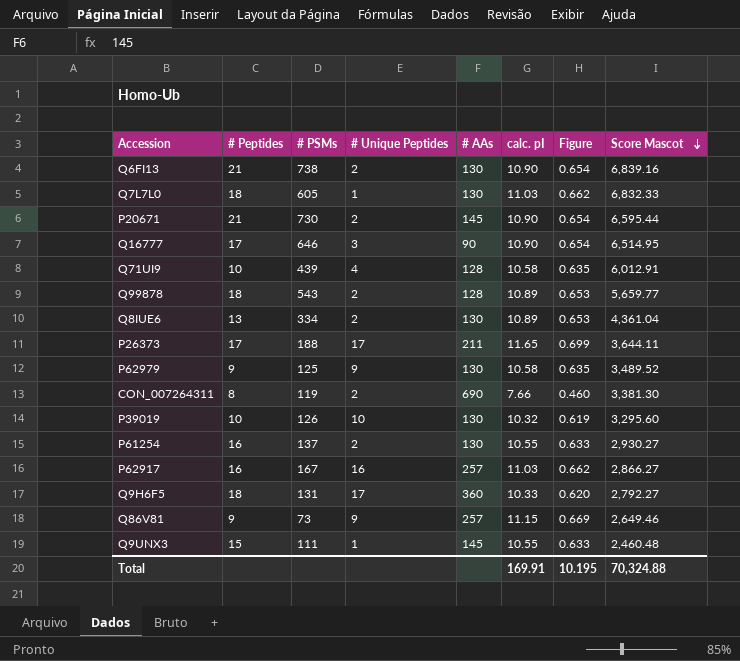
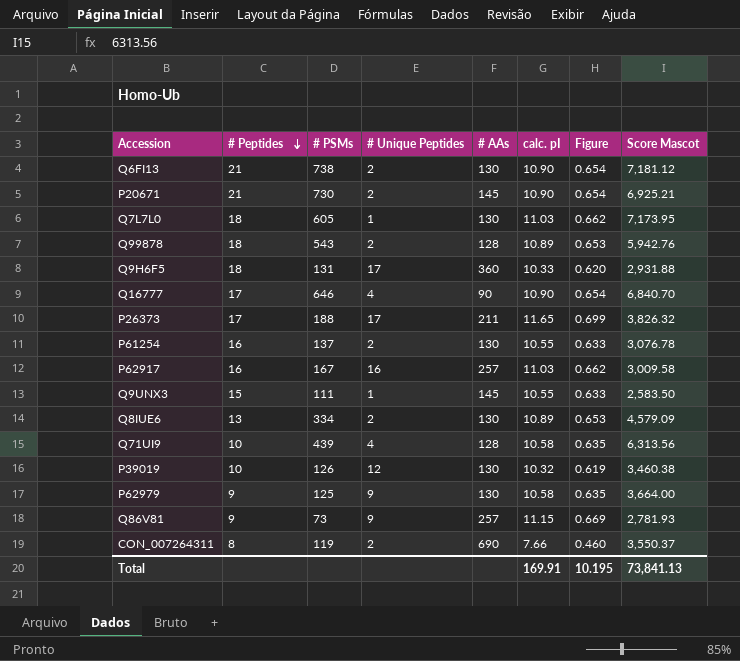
row order: Score Mascot descending -> # Peptides descending
Q6FI13 | Score Mascot: 6,839.16 -> 7,181.12
P20671 | Score Mascot: 6,595.44 -> 6,925.21
Q7L7L0 | Score Mascot: 6,832.33 -> 7,173.95
Q99878 | Score Mascot: 5,659.77 -> 5,942.76
Q9H6F5 | Score Mascot: 2,792.27 -> 2,931.88
Q16777 | # Unique Peptides: 3 -> 4
Q16777 | Score Mascot: 6,514.95 -> 6,840.70
P26373 | Score Mascot: 3,644.11 -> 3,826.32
P61254 | Score Mascot: 2,930.27 -> 3,076.78
P62917 | Score Mascot: 2,866.27 -> 3,009.58
Q9UNX3 | Score Mascot: 2,460.48 -> 2,583.50
Q8IUE6 | Score Mascot: 4,361.04 -> 4,579.09
Q71UI9 | Score Mascot: 6,012.91 -> 6,313.56
P39019 | # Unique Peptides: 10 -> 12
P39019 | Score Mascot: 3,295.60 -> 3,460.38
P62979 | Score Mascot: 3,489.52 -> 3,664.00
Q86V81 | Score Mascot: 2,649.46 -> 2,781.93
CON_007264311 | Score Mascot: 3,381.30 -> 3,550.37
Total | Score Mascot: 70,324.88 -> 73,841.13

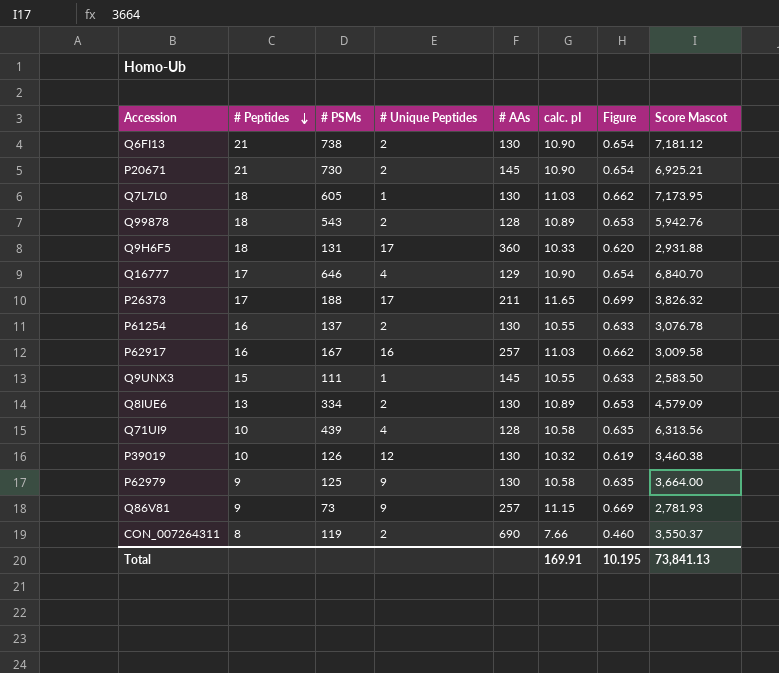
Q16777 | # AAs: 90 -> 129

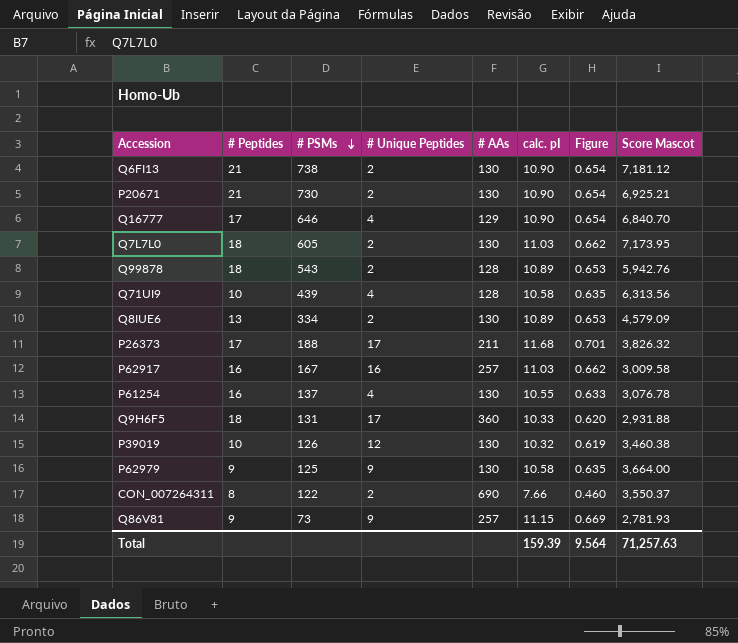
row order: # Peptides descending -> # PSMs descending
row Q9UNX3: 15 | 111 | 1 | 145 | 10.55 | 0.633 | 2,583.50 -> none
P20671 | # AAs: 145 -> 130
Q7L7L0 | # Unique Peptides: 1 -> 2
P26373 | calc. pI: 11.65 -> 11.68
P26373 | Figure: 0.699 -> 0.701
P61254 | # Unique Peptides: 2 -> 4
CON_007264311 | # PSMs: 119 -> 122
Total | calc. pI: 169.91 -> 159.39
Total | Figure: 10.195 -> 9.564
Total | Score Mascot: 73,841.13 -> 71,257.63

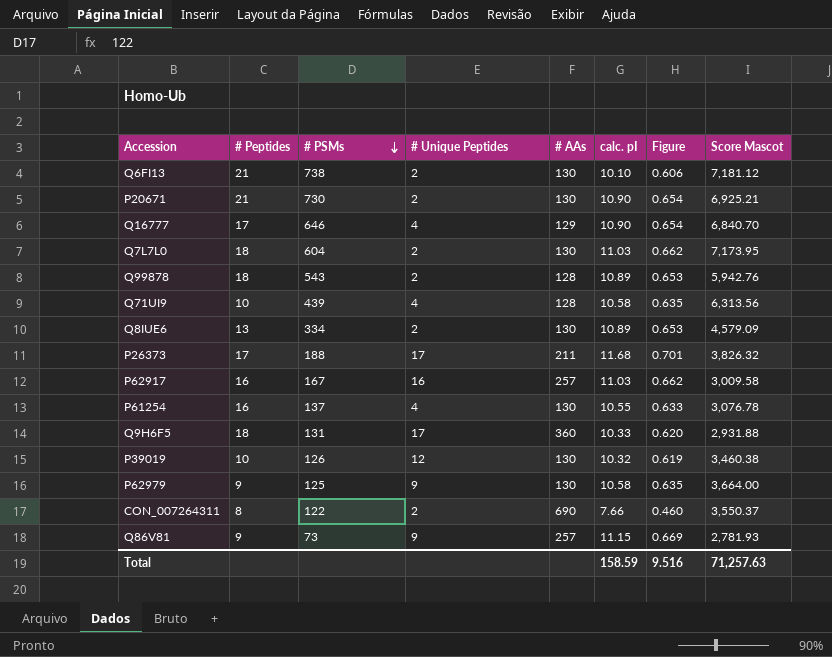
Q6FI13 | calc. pI: 10.90 -> 10.10
Q6FI13 | Figure: 0.654 -> 0.606
Q7L7L0 | # PSMs: 605 -> 604
Total | calc. pI: 159.39 -> 158.59
Total | Figure: 9.564 -> 9.516

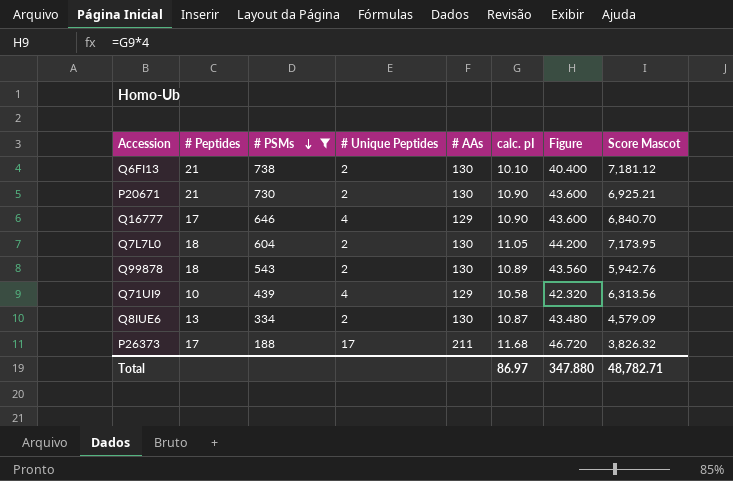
filter: none -> # PSMs >= 188
column Figure | formula: [calc. pI] * 0.06 -> [calc. pI] * 4
Q7L7L0 | calc. pI: 11.03 -> 11.05
Q99878 | # AAs: 128 -> 130
Q71UI9 | # AAs: 128 -> 129
Q8IUE6 | calc. pI: 10.89 -> 10.87
Total | calc. pI: 158.59 -> 86.97
Total | Figure: 9.516 -> 347.880
Total | Score Mascot: 71,257.63 -> 48,782.71

